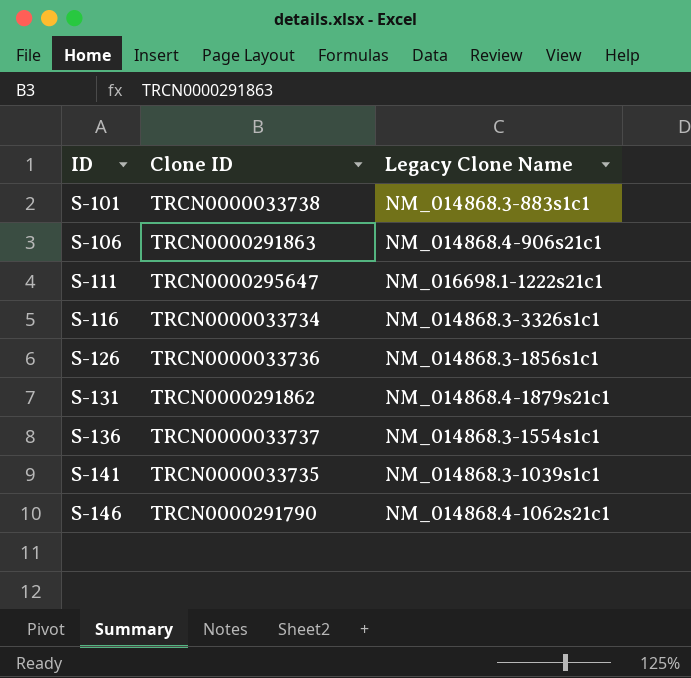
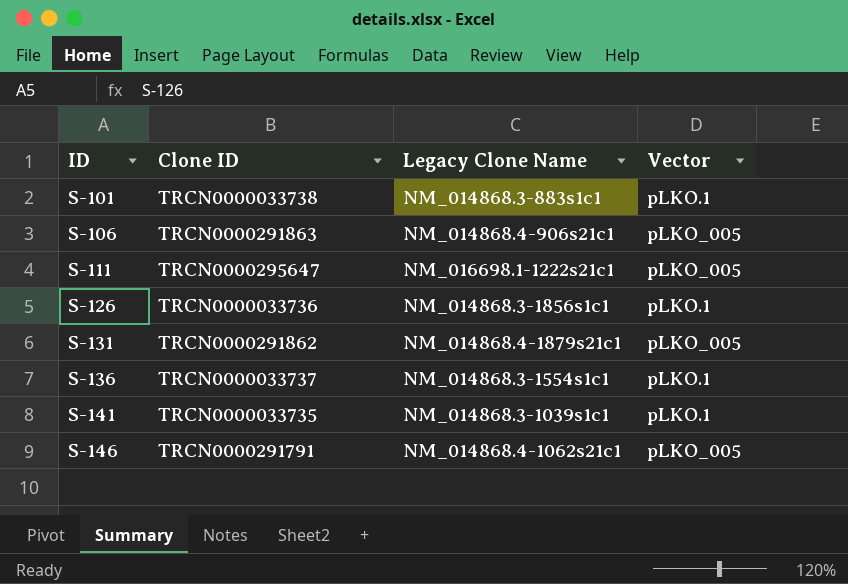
column Vector | position: none -> 4
row S-116: TRCN0000033734 | NM_014868.3-3326s1c1 -> none
S-146 | Clone ID: TRCN0000291790 -> TRCN0000291791

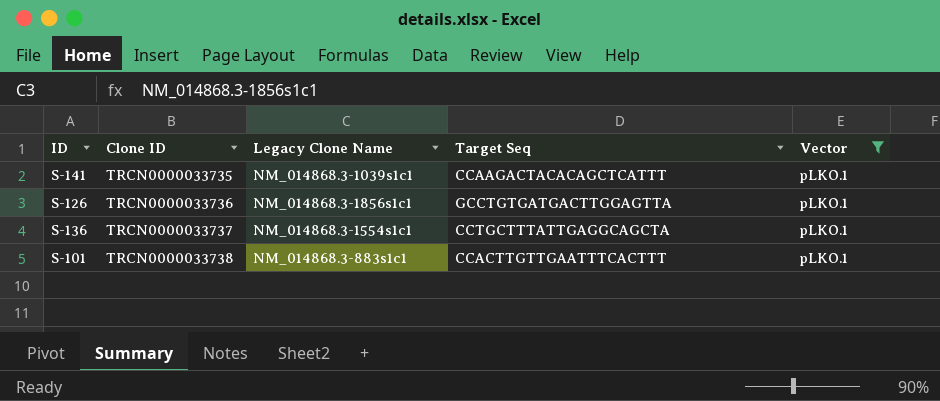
filter: none -> Vector = pLKO.1
row order: ID ascending -> Clone ID ascending
column Target Seq | position: none -> 4

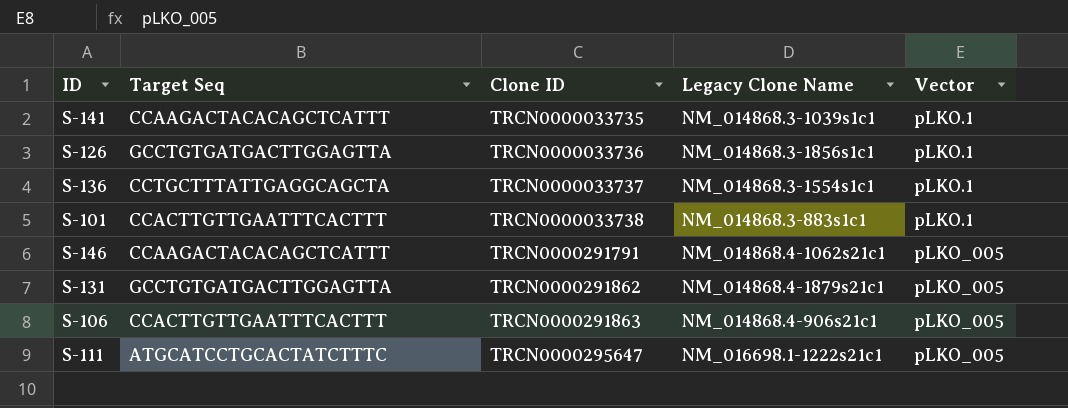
filter: Vector = pLKO.1 -> none
column Target Seq | position: 4 -> 2

